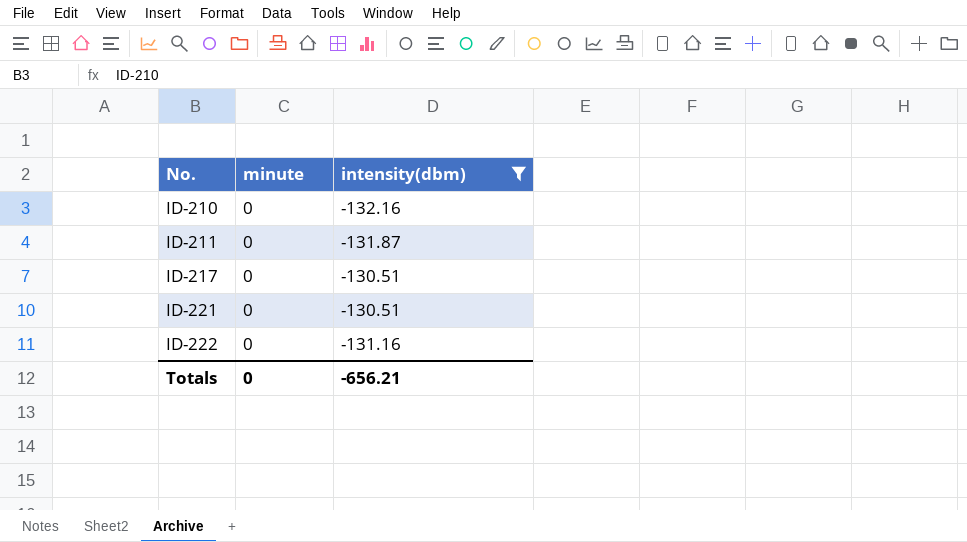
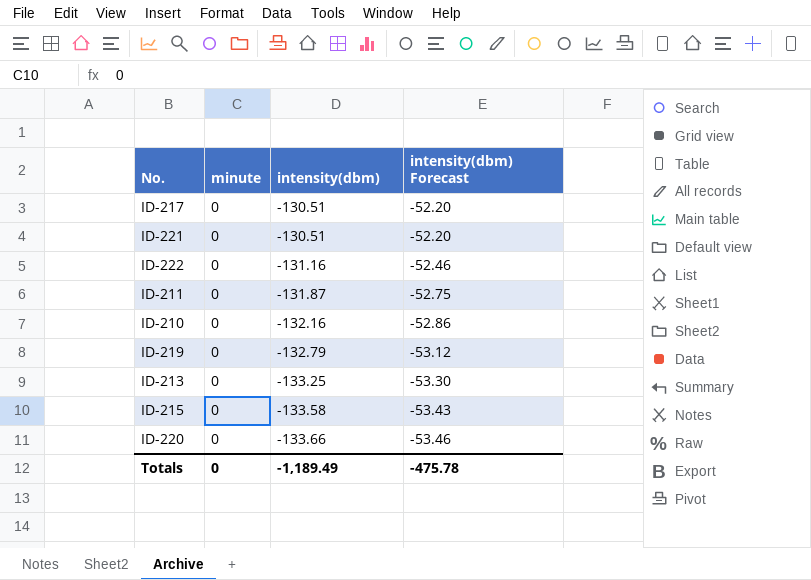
filter: intensity(dbm) >= -132.16 -> none
row order: No. ascending -> intensity(dbm) descending
column intensity(dbm) Forecast | formula: none -> [intensity(dbm)] * 0.4
Totals | intensity(dbm): -656.21 -> -1,189.49

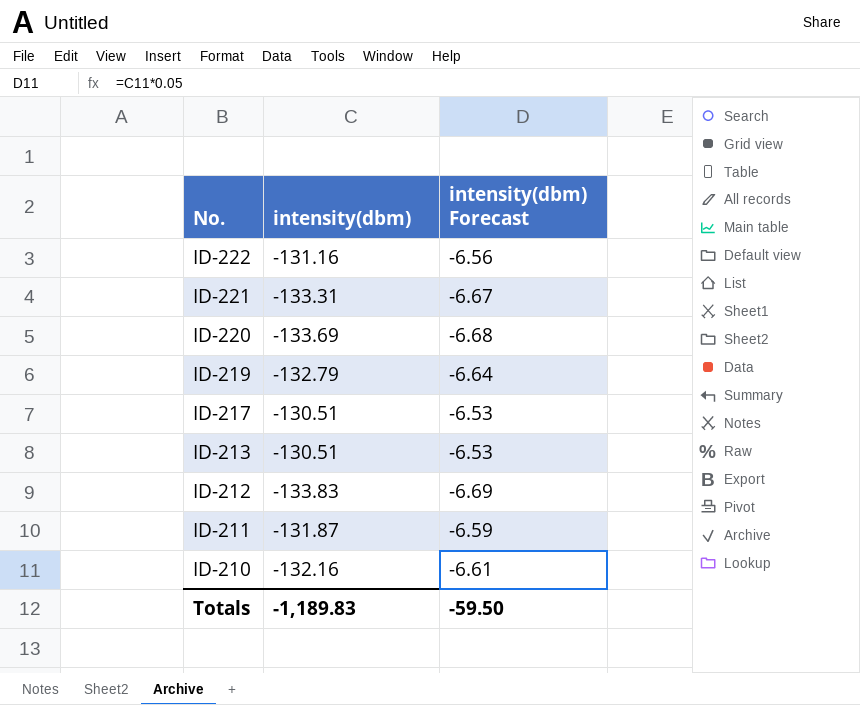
row order: intensity(dbm) descending -> No. descending
column minute | position: 2 -> none
column intensity(dbm) Forecast | formula: [intensity(dbm)] * 0.4 -> [intensity(dbm)] * 0.05
row ID-215: 0 | -133.58 | -53.43 -> none
ID-221 | intensity(dbm): -130.51 -> -133.31
ID-220 | intensity(dbm): -133.66 -> -133.69
ID-213 | intensity(dbm): -133.25 -> -130.51
row ID-212: none -> -133.83 | -6.69
Totals | intensity(dbm): -1,189.49 -> -1,189.83
Totals | intensity(dbm) Forecast: -475.78 -> -59.50

